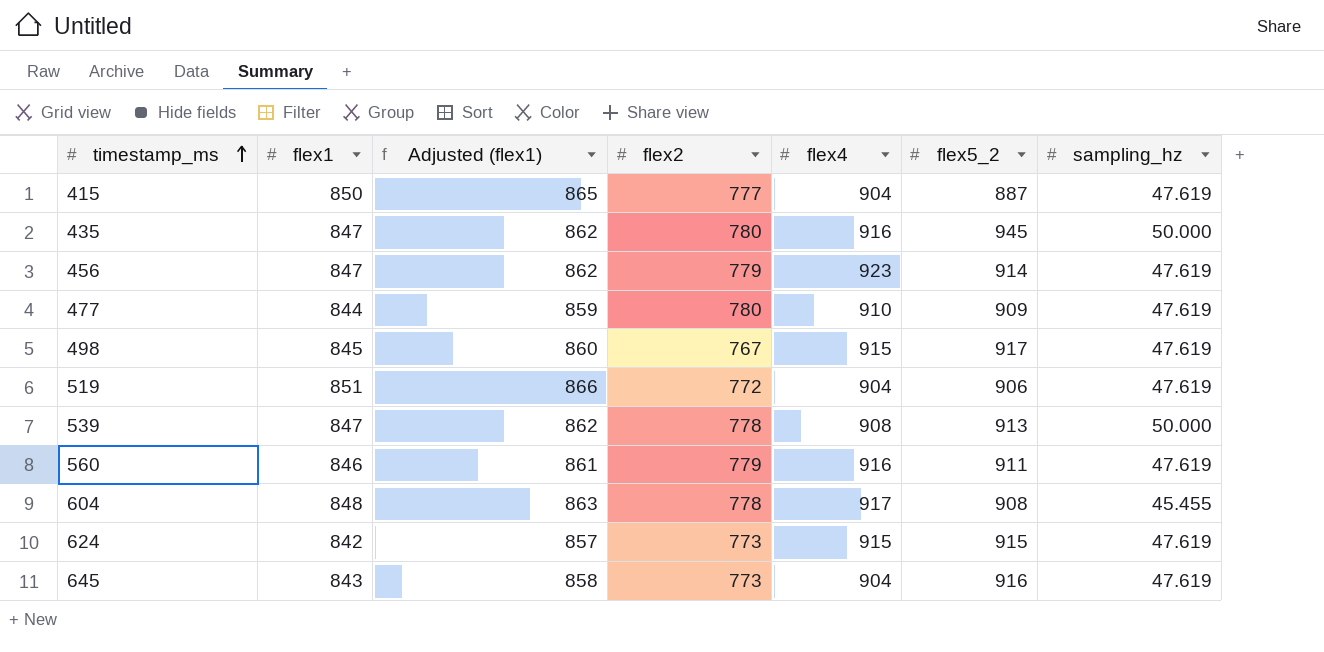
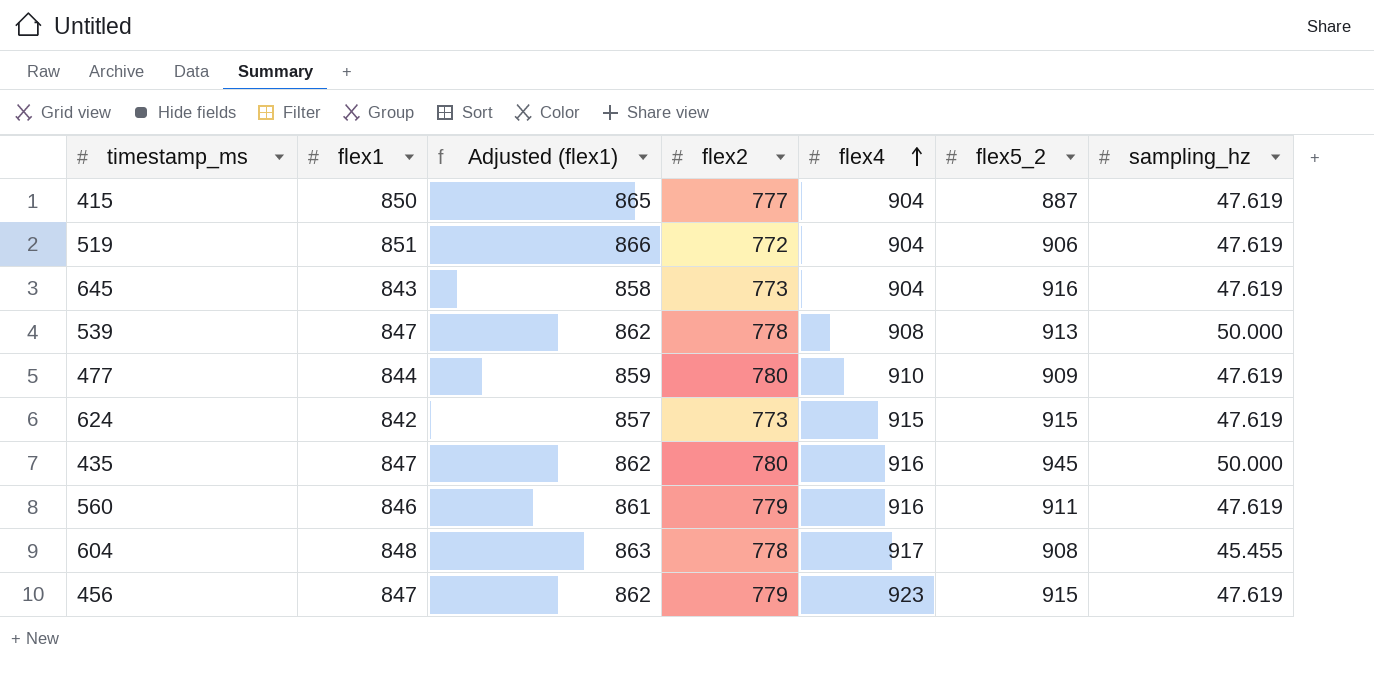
row order: timestamp_ms ascending -> flex4 ascending
row 498: 845 | 860 | 767 | 915 | 917 | 47.619 -> none
456 | flex5_2: 914 -> 915

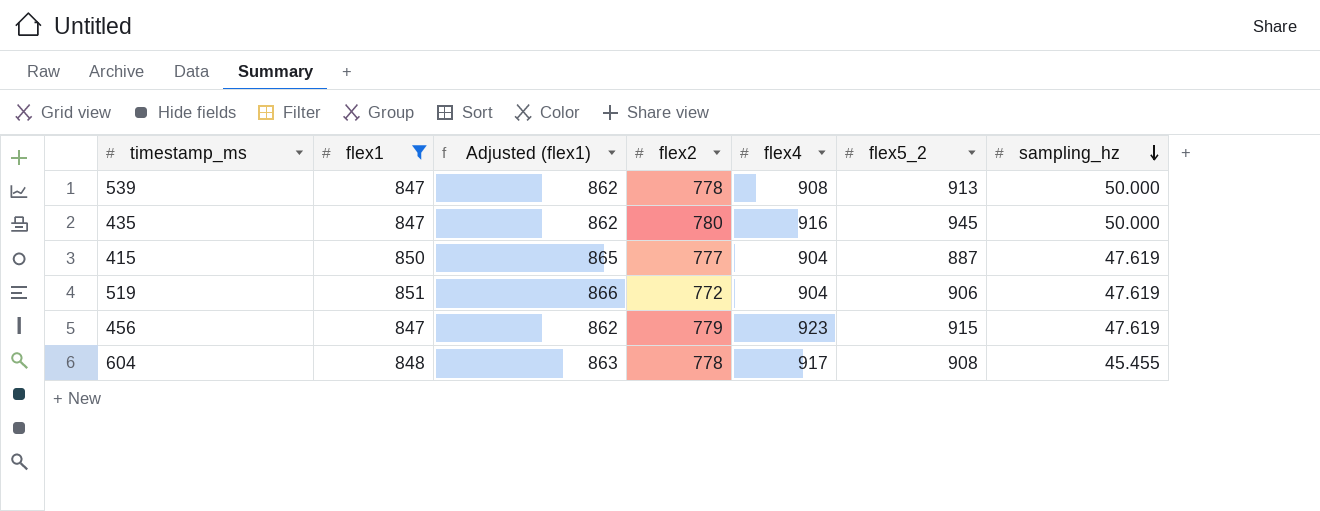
filter: none -> flex1 >= 847
row order: flex4 ascending -> sampling_hz descending

